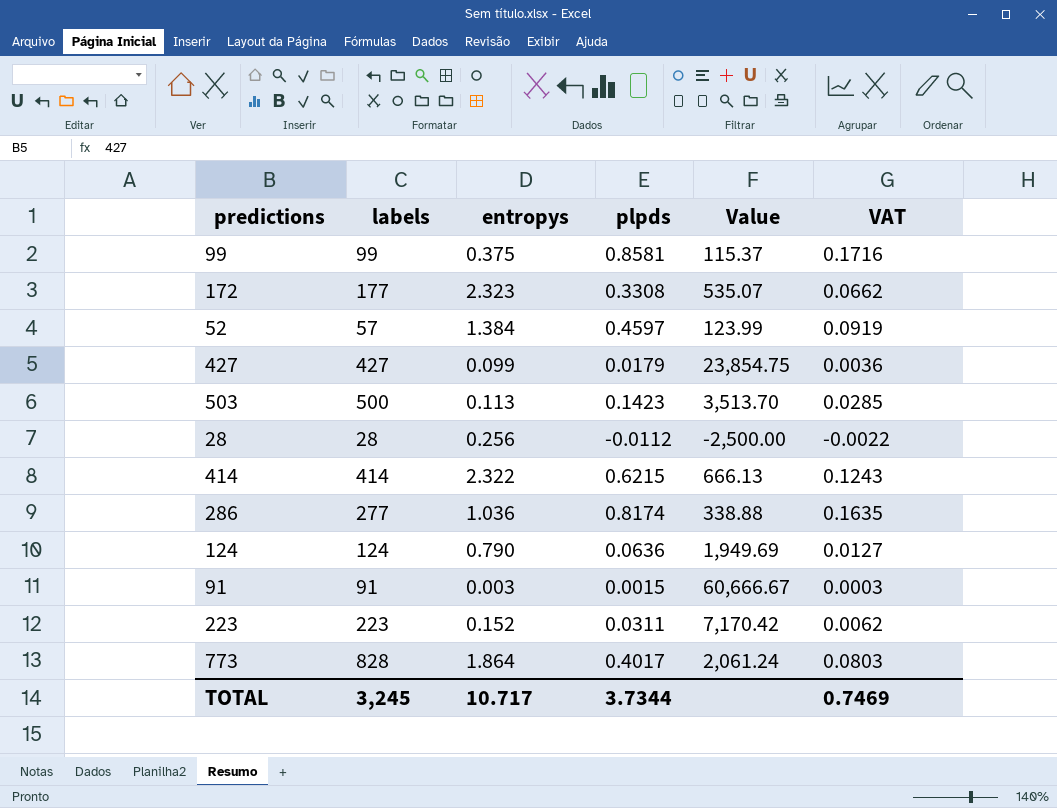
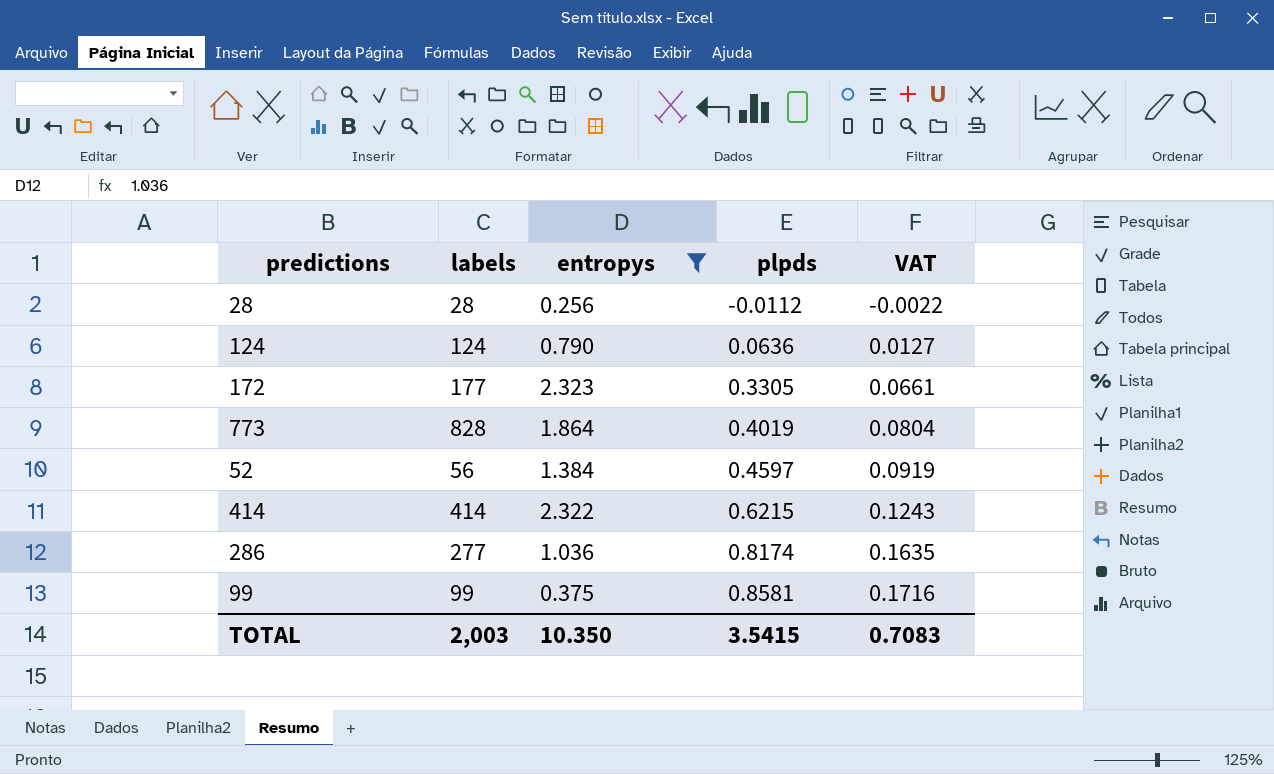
filter: none -> entropys >= 0.256
row order: none -> plpds ascending
column Value | formula: [labels] / [plpds] -> none
172 | plpds: 0.3308 -> 0.3305
172 | VAT: 0.0662 -> 0.0661
773 | plpds: 0.4017 -> 0.4019
773 | VAT: 0.0803 -> 0.0804
52 | labels: 57 -> 56
TOTAL | labels: 3,245 -> 2,003
TOTAL | entropys: 10.717 -> 10.350
TOTAL | plpds: 3.7344 -> 3.5415
TOTAL | VAT: 0.7469 -> 0.7083

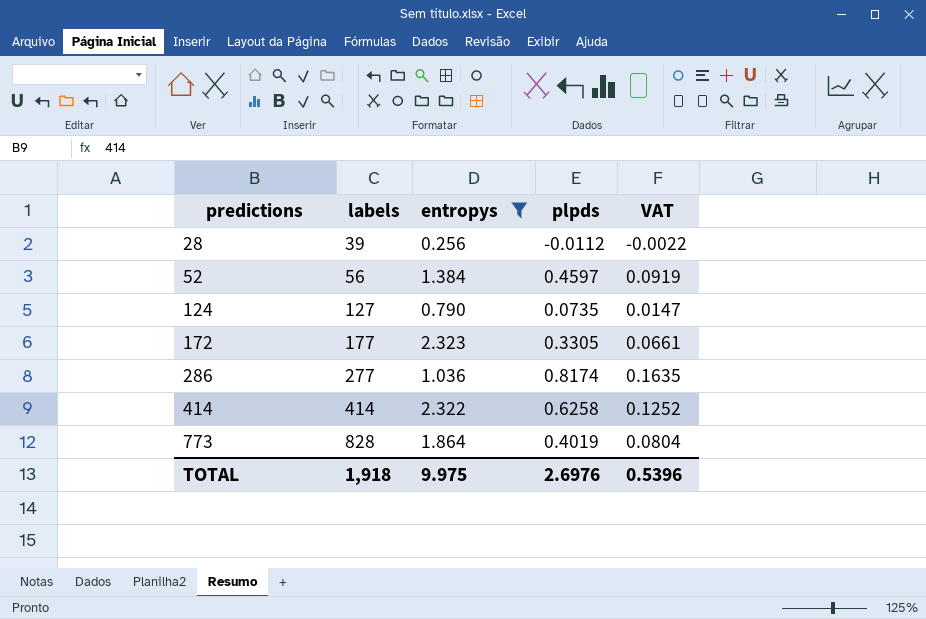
row order: plpds ascending -> predictions ascending
row 99: 99 | 0.375 | 0.8581 | 0.1716 -> none
28 | labels: 28 -> 39
124 | labels: 124 -> 127
124 | plpds: 0.0636 -> 0.0735
124 | VAT: 0.0127 -> 0.0147
414 | plpds: 0.6215 -> 0.6258
414 | VAT: 0.1243 -> 0.1252
TOTAL | labels: 2,003 -> 1,918
TOTAL | entropys: 10.350 -> 9.975
TOTAL | plpds: 3.5415 -> 2.6976
TOTAL | VAT: 0.7083 -> 0.5396

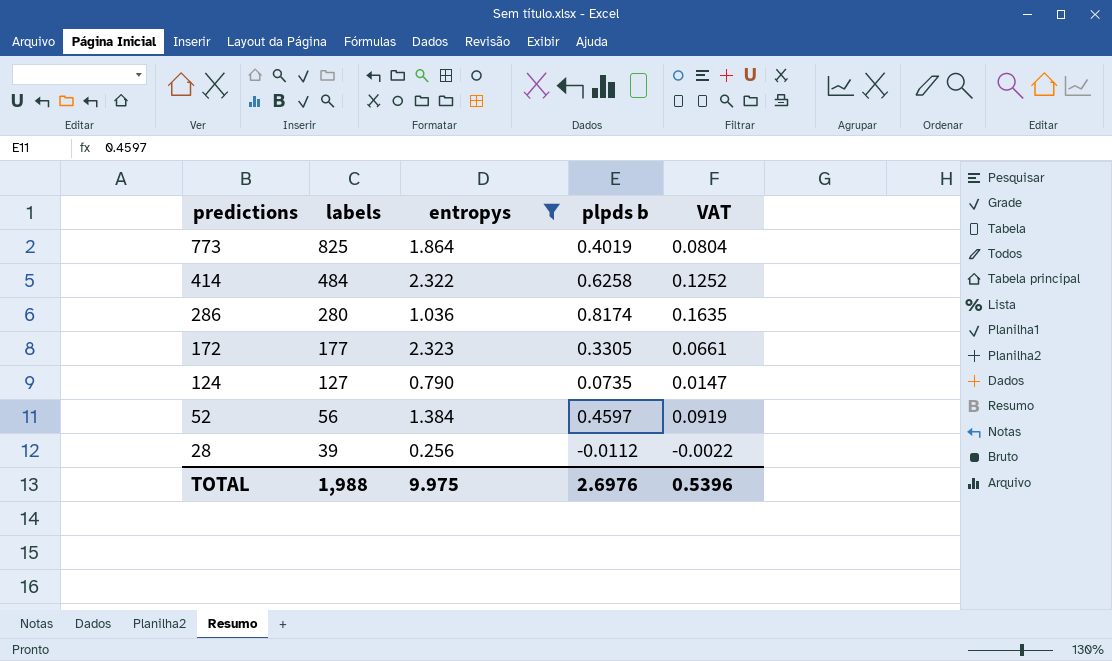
row order: predictions ascending -> predictions descending
column name: plpds -> plpds b
773 | labels: 828 -> 825
414 | labels: 414 -> 484
286 | labels: 277 -> 280
TOTAL | labels: 1,918 -> 1,988

